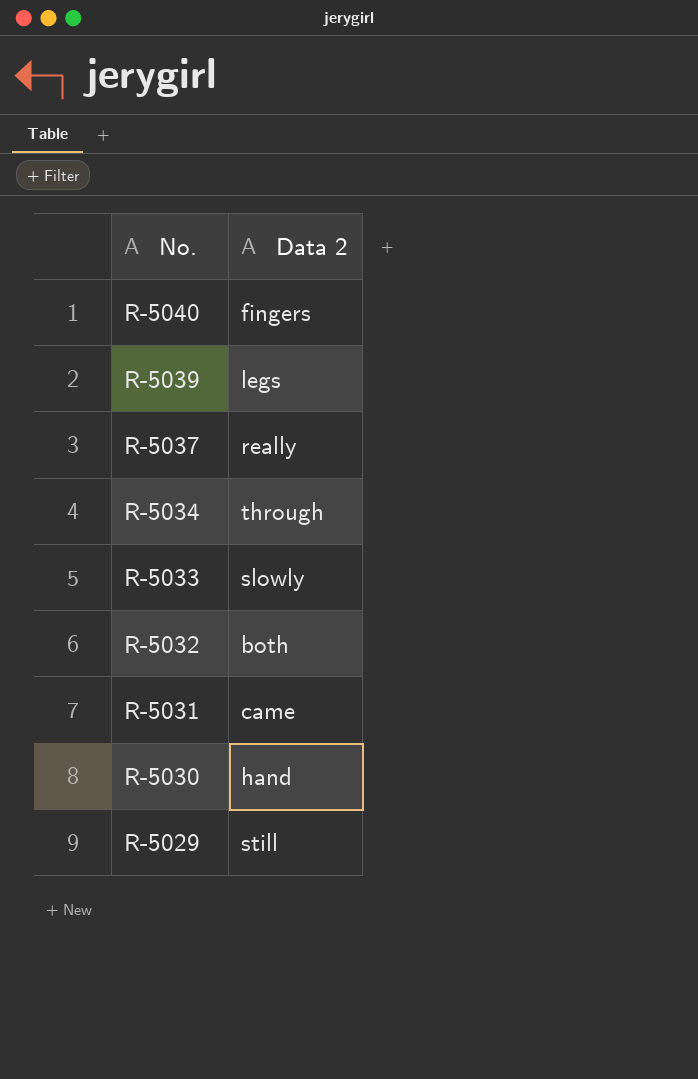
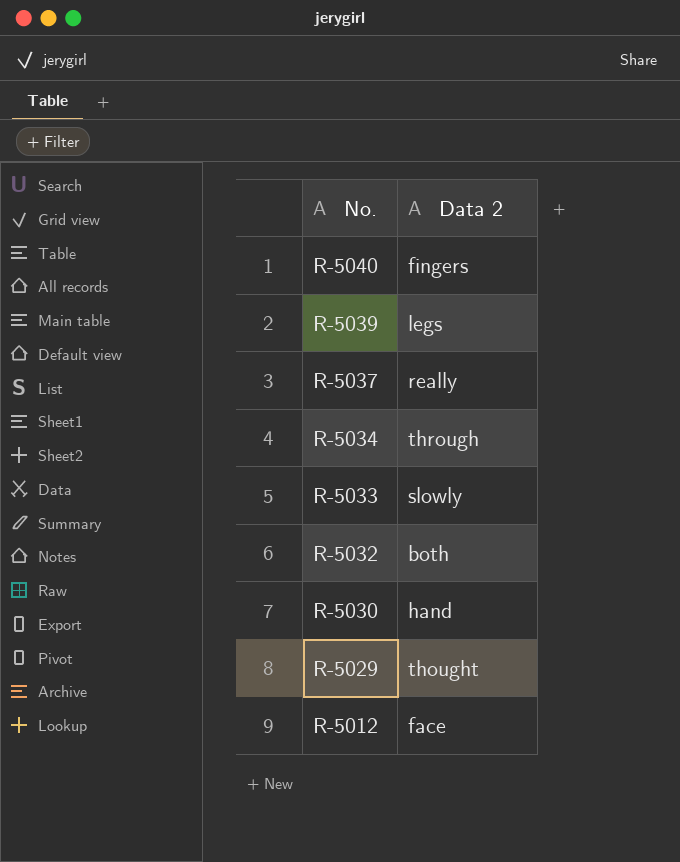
row R-5031: came -> none
R-5029 | Data 2: still -> thought
row R-5012: none -> face

